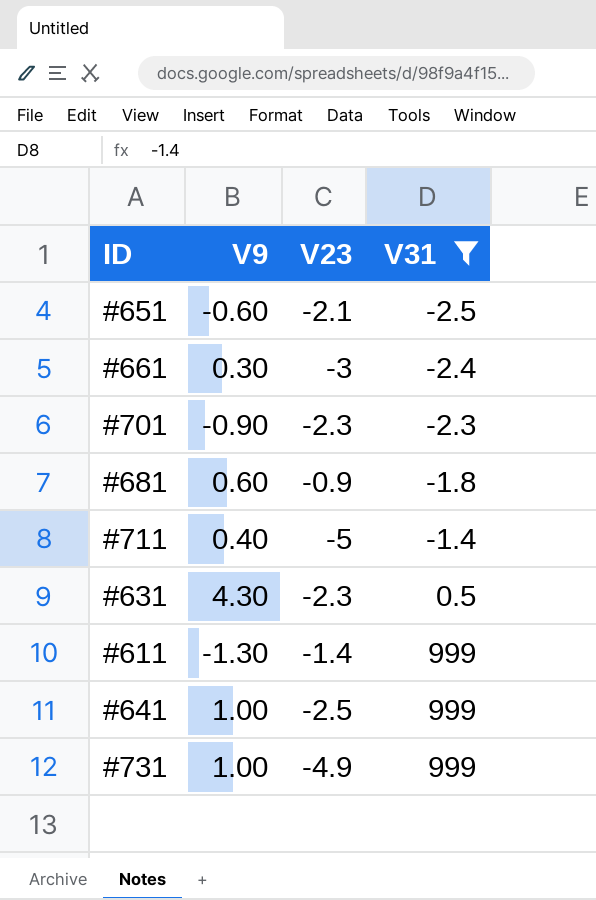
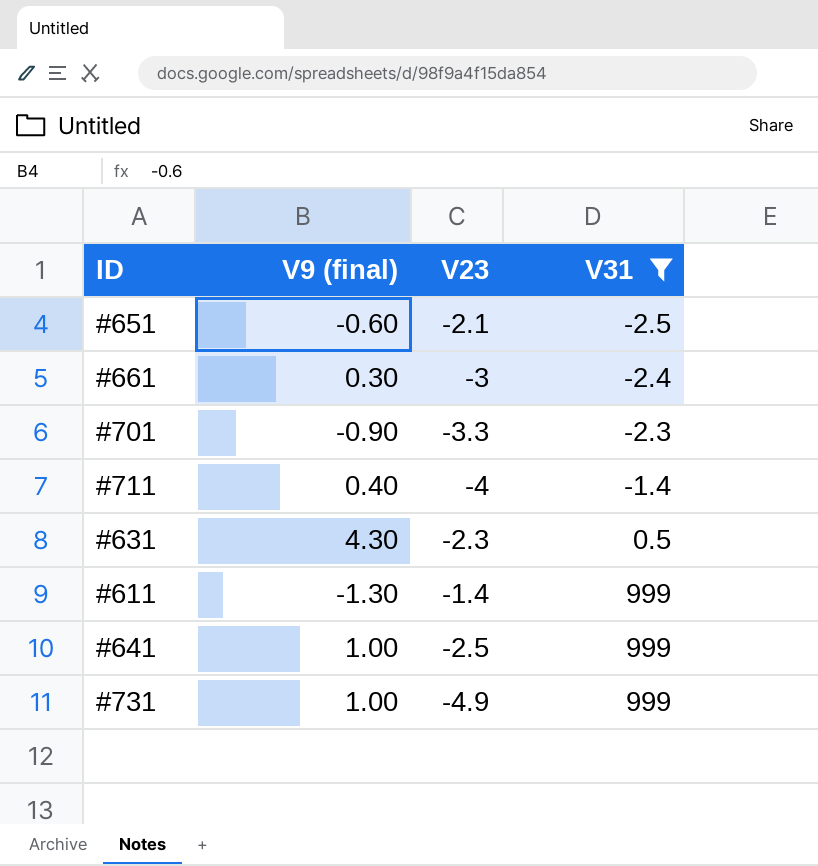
column name: V9 -> V9 (final)
row #681: 0.60 | -0.9 | -1.8 -> none
#701 | V23: -2.3 -> -3.3
#711 | V23: -5 -> -4

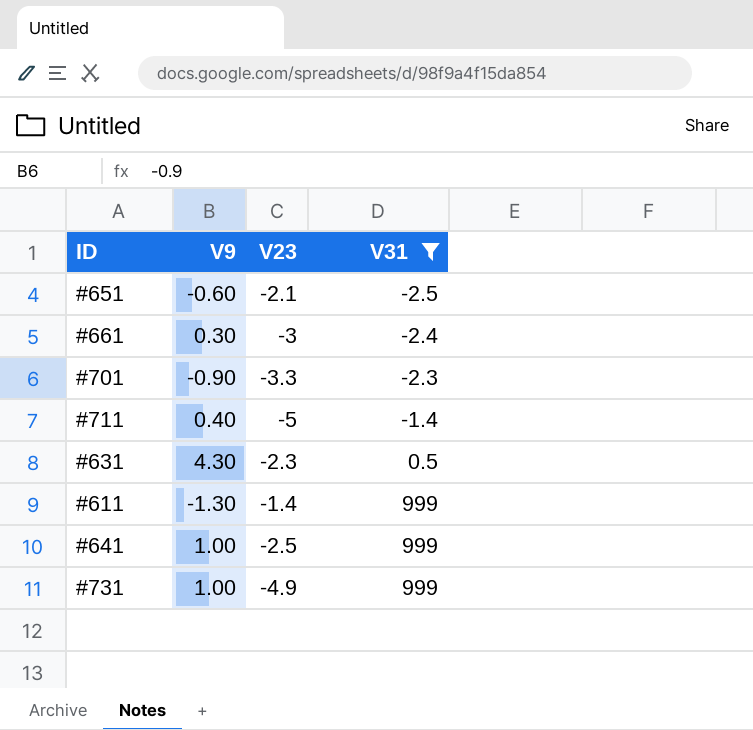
column name: V9 (final) -> V9
#711 | V23: -4 -> -5

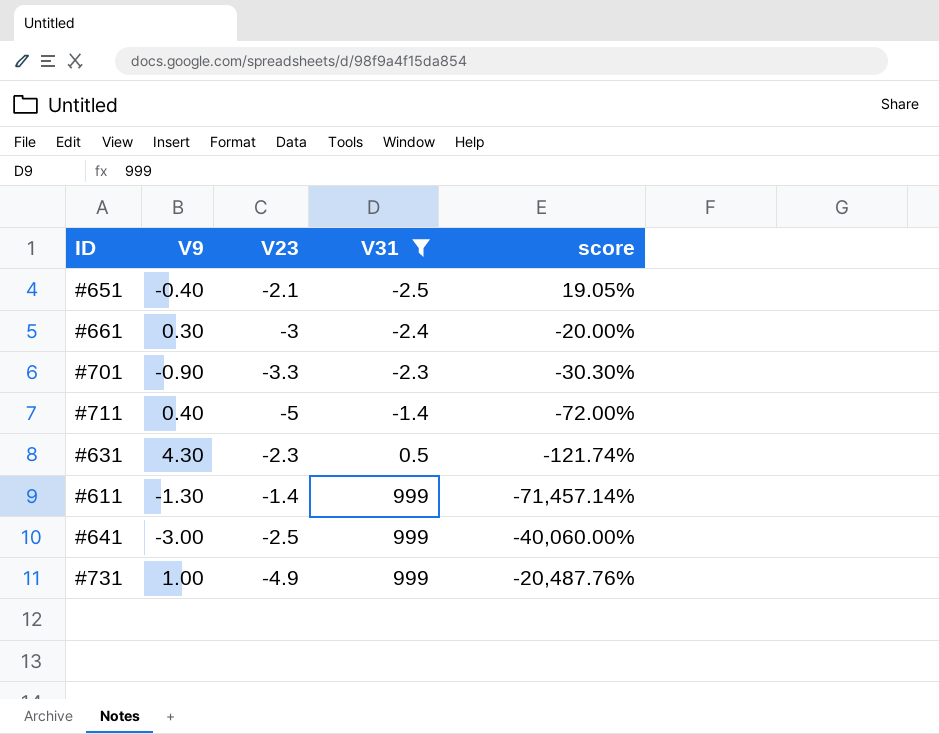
column score | formula: none -> ([V31] - [V23]) / [V23]
#651 | V9: -0.60 -> -0.40
#641 | V9: 1.00 -> -3.00

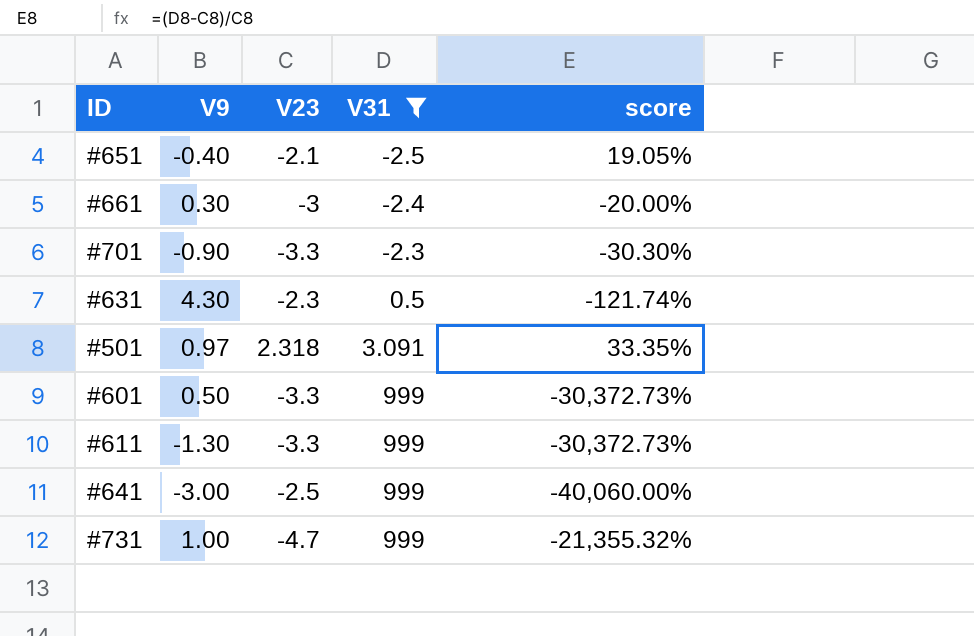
row #711: 0.40 | -5 | -1.4 | -72.00% -> none
row #501: none -> 0.97 | 2.318 | 3.091 | 33.35%
row #601: none -> 0.50 | -3.3 | 999 | -30,372.73%
#611 | V23: -1.4 -> -3.3
#611 | score: -71,457.14% -> -30,372.73%
#731 | V23: -4.9 -> -4.7
#731 | score: -20,487.76% -> -21,355.32%

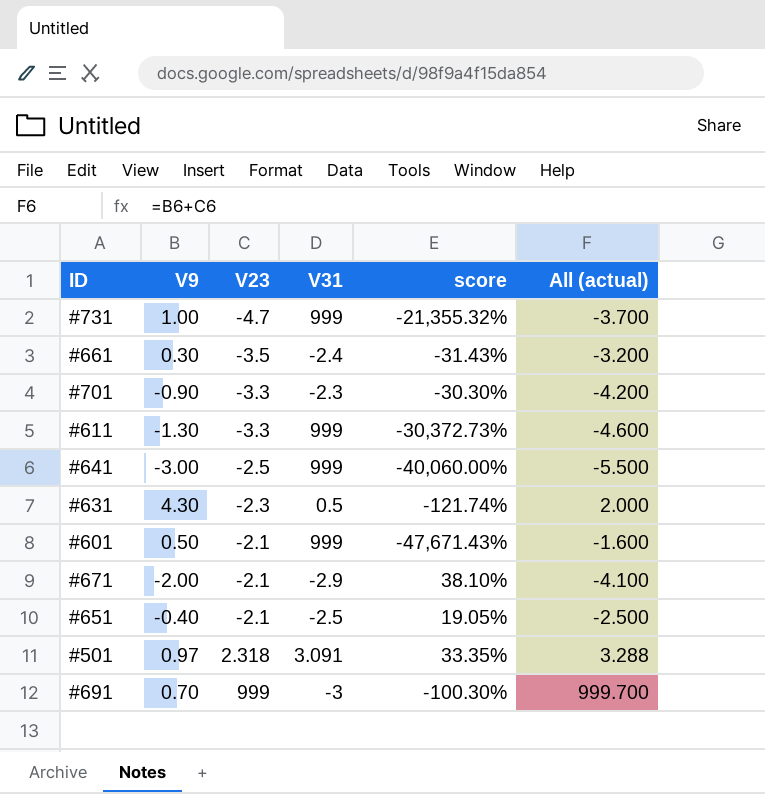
filter: V31 >= -2.5 -> none
row order: V31 ascending -> V23 ascending
column All (actual) | formula: none -> [V9] + [V23]
#661 | V23: -3 -> -3.5
#661 | score: -20.00% -> -31.43%
#601 | V23: -3.3 -> -2.1
#601 | score: -30,372.73% -> -47,671.43%

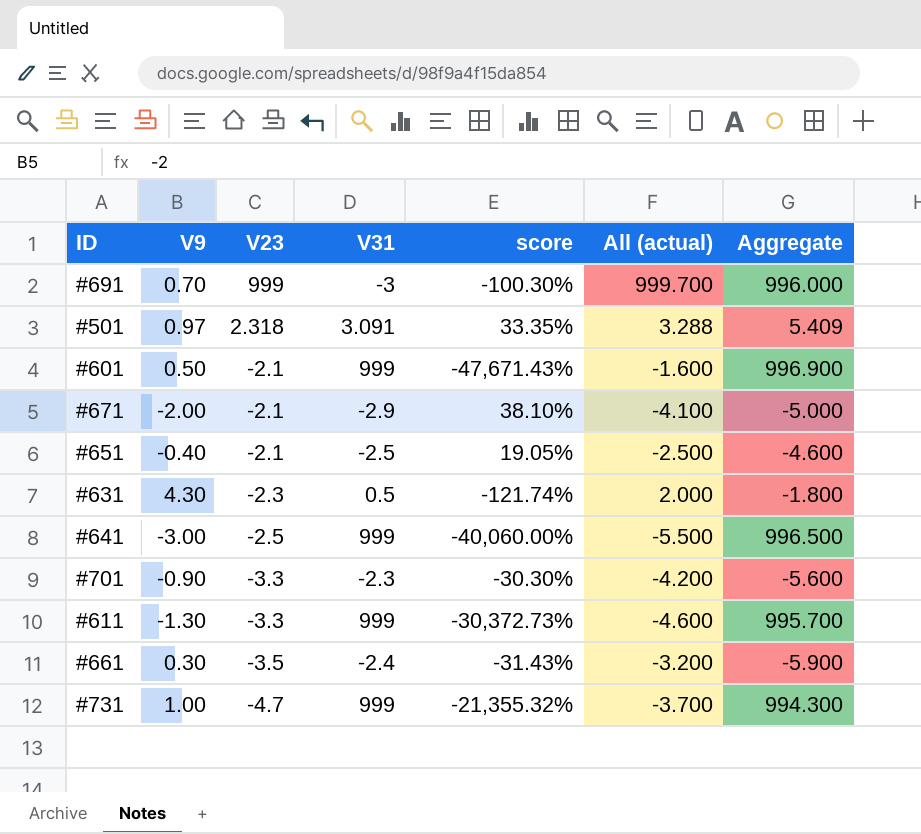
row order: V23 ascending -> V23 descending
column Aggregate | formula: none -> [V23] + [V31]

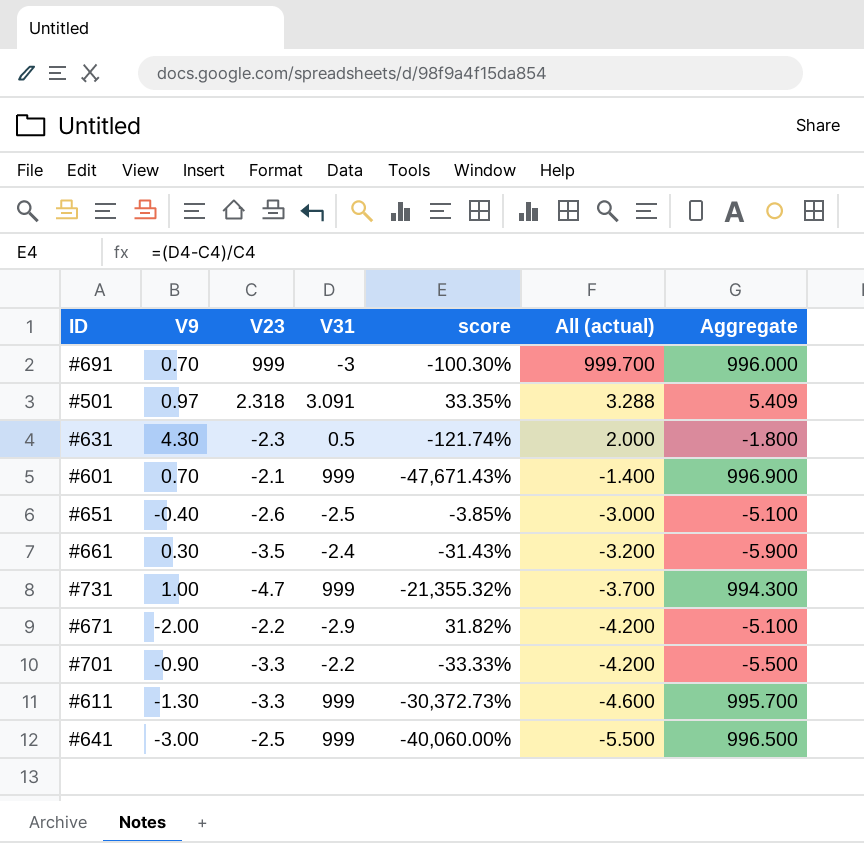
row order: V23 descending -> All (actual) descending
#601 | V9: 0.50 -> 0.70
#601 | All (actual): -1.600 -> -1.400
#651 | V23: -2.1 -> -2.6
#651 | score: 19.05% -> -3.85%
#651 | All (actual): -2.500 -> -3.000
#651 | Aggregate: -4.600 -> -5.100
#671 | V23: -2.1 -> -2.2
#671 | score: 38.10% -> 31.82%
#671 | All (actual): -4.100 -> -4.200
#671 | Aggregate: -5.000 -> -5.100
#701 | V31: -2.3 -> -2.2
#701 | score: -30.30% -> -33.33%
#701 | Aggregate: -5.600 -> -5.500

